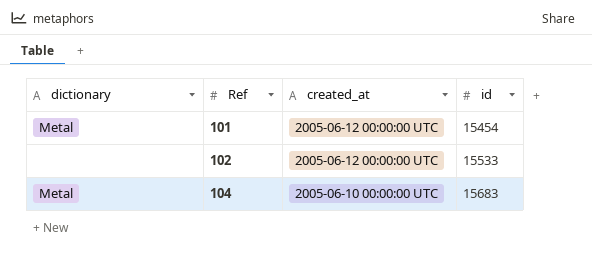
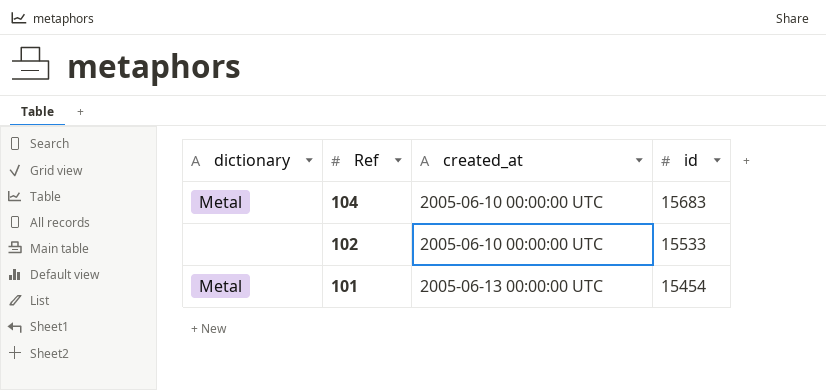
row order: Ref ascending -> Ref descending
102 | created_at: 2005-06-12 00:00:00 UTC -> 2005-06-10 00:00:00 UTC
101 | created_at: 2005-06-12 00:00:00 UTC -> 2005-06-13 00:00:00 UTC

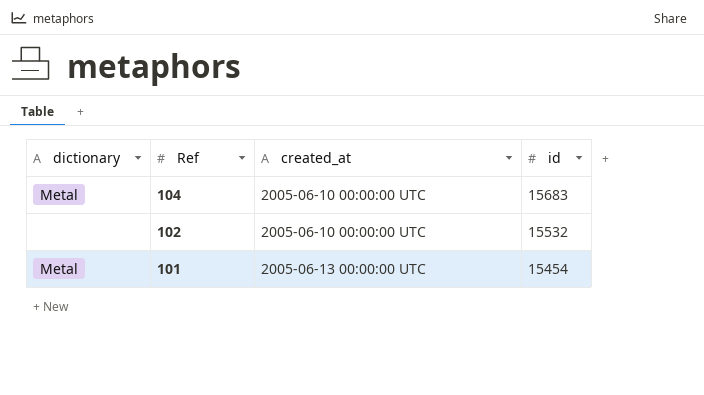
102 | id: 15533 -> 15532

